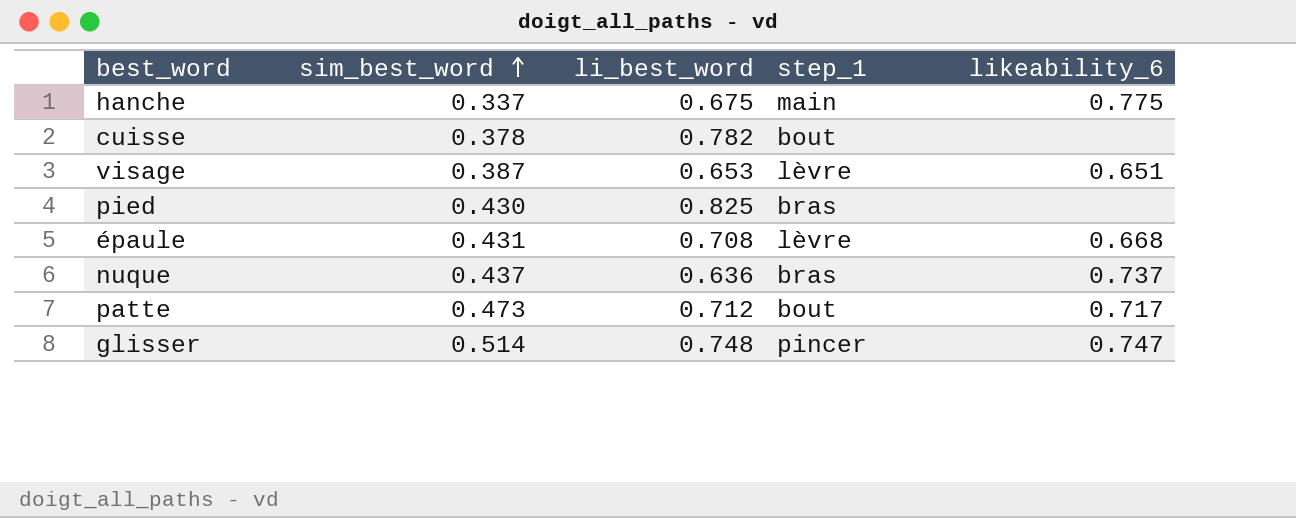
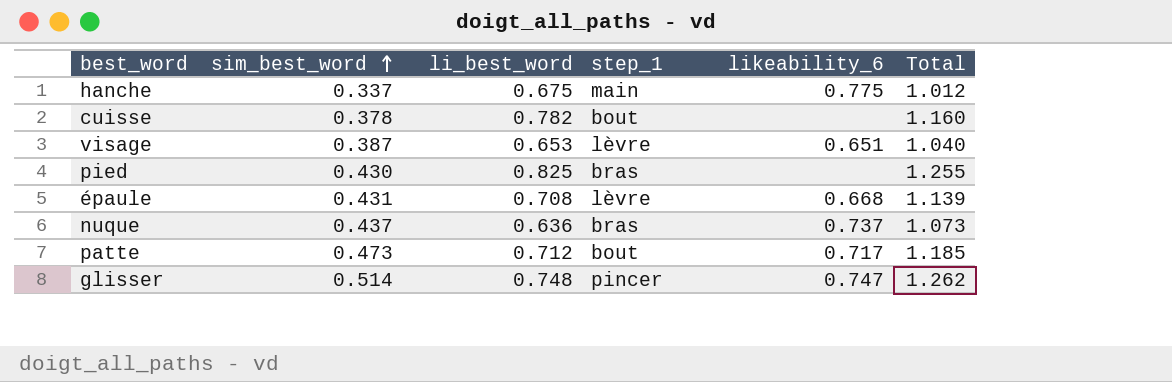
column Total | formula: none -> [sim_best_word] + [li_best_word]

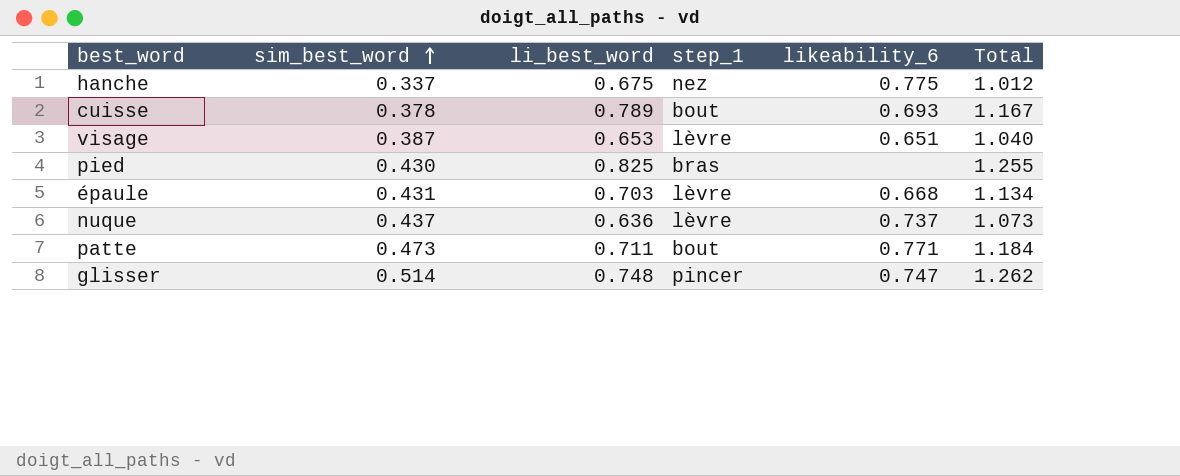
hanche | step_1: main -> nez
cuisse | li_best_word: 0.782 -> 0.789
cuisse | likeability_6: none -> 0.693
cuisse | Total: 1.160 -> 1.167
épaule | li_best_word: 0.708 -> 0.703
épaule | Total: 1.139 -> 1.134
nuque | step_1: bras -> lèvre
patte | li_best_word: 0.712 -> 0.711
patte | likeability_6: 0.717 -> 0.771
patte | Total: 1.185 -> 1.184

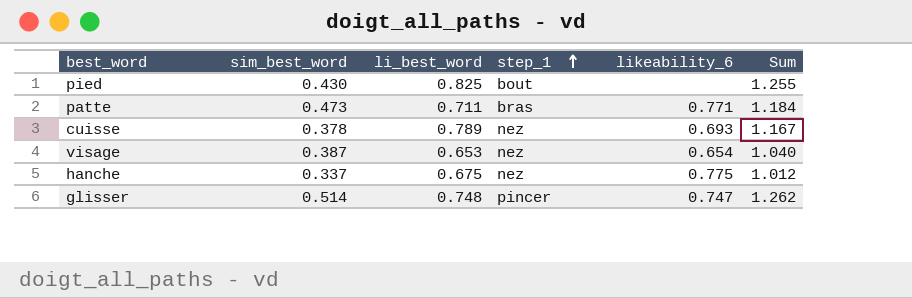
row order: sim_best_word ascending -> step_1 ascending
column name: Total -> Sum
row épaule: 0.431 | 0.703 | lèvre | 0.668 | 1.134 -> none
row nuque: 0.437 | 0.636 | lèvre | 0.737 | 1.073 -> none
pied | step_1: bras -> bout
patte | step_1: bout -> bras
cuisse | step_1: bout -> nez
visage | step_1: lèvre -> nez
visage | likeability_6: 0.651 -> 0.654

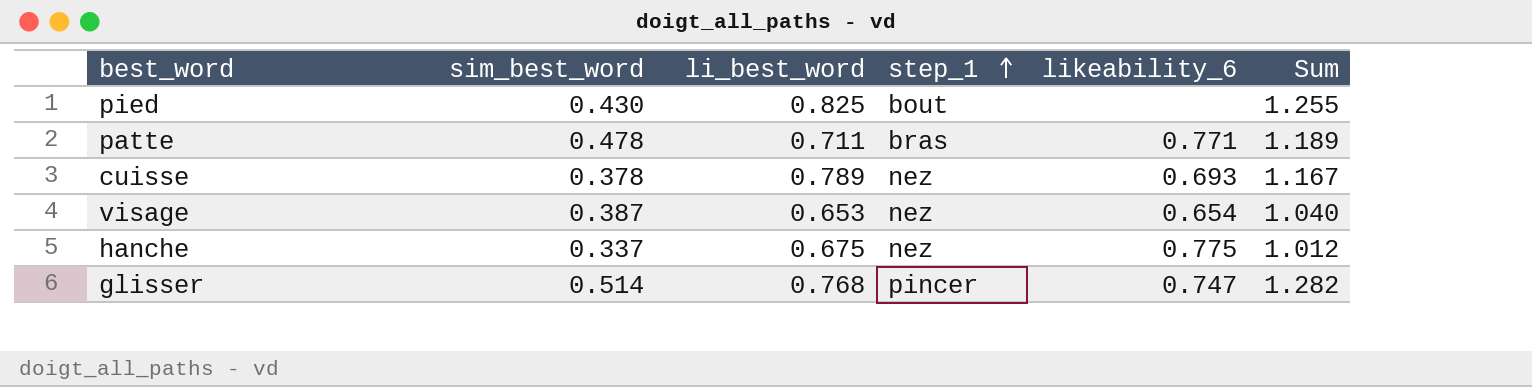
patte | sim_best_word: 0.473 -> 0.478
patte | Sum: 1.184 -> 1.189
glisser | li_best_word: 0.748 -> 0.768
glisser | Sum: 1.262 -> 1.282

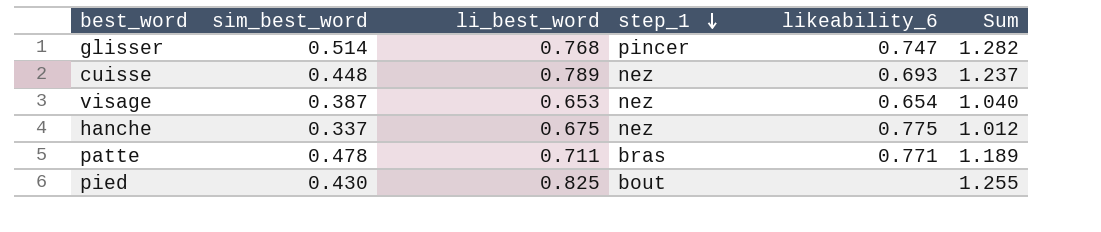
row order: step_1 ascending -> step_1 descending
cuisse | sim_best_word: 0.378 -> 0.448
cuisse | Sum: 1.167 -> 1.237

